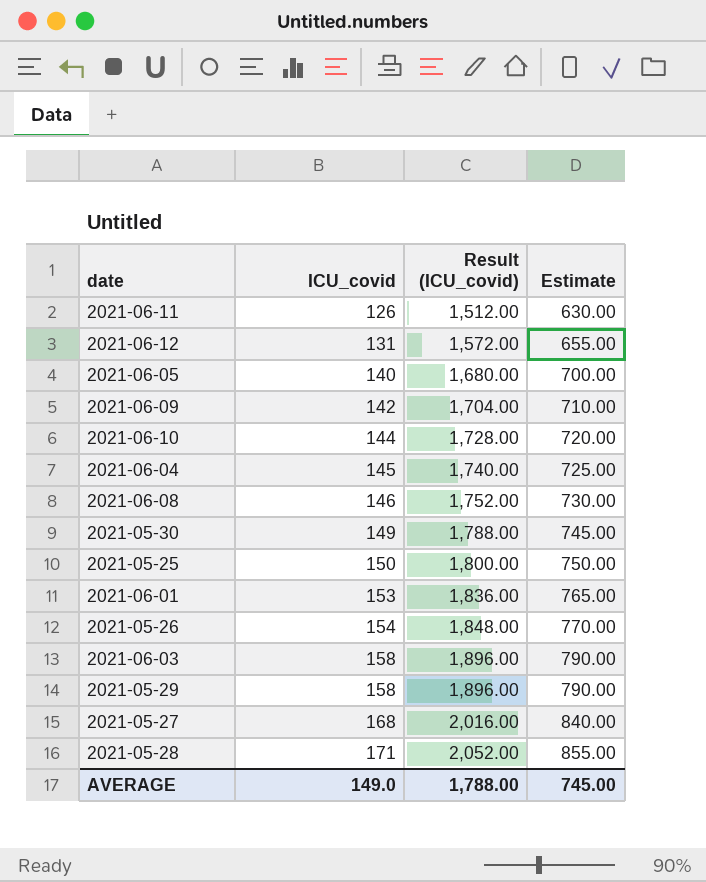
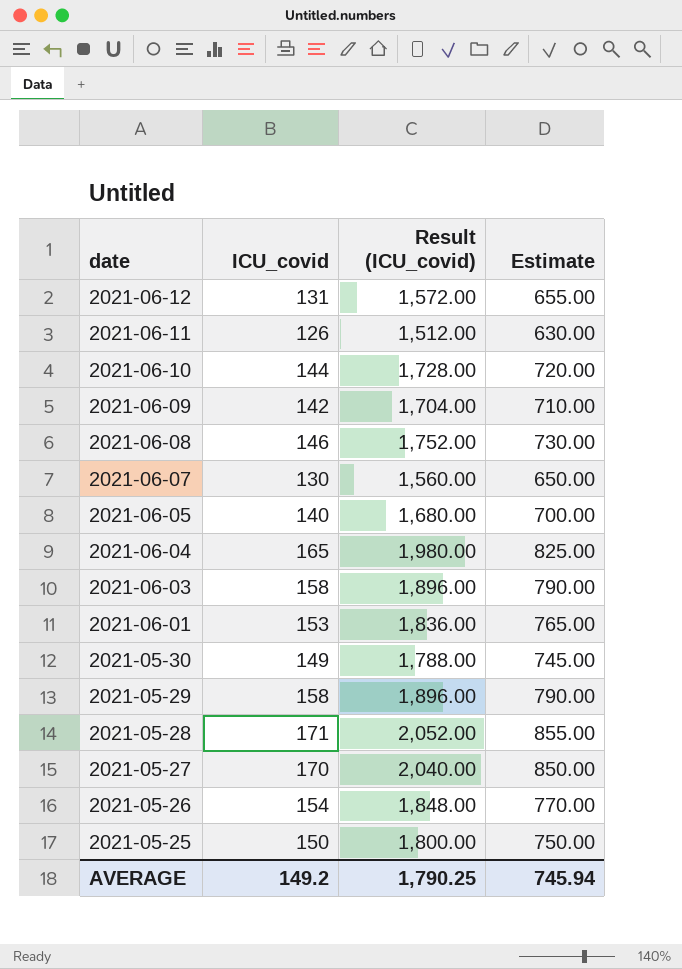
row order: ICU_covid ascending -> date descending
row 2021-06-07: none -> 130 | 1,560.00 | 650.00
2021-06-04 | ICU_covid: 145 -> 165
2021-06-04 | Result (ICU_covid): 1,740.00 -> 1,980.00
2021-06-04 | Estimate: 725.00 -> 825.00
2021-05-27 | ICU_covid: 168 -> 170
2021-05-27 | Result (ICU_covid): 2,016.00 -> 2,040.00
2021-05-27 | Estimate: 840.00 -> 850.00
AVERAGE | ICU_covid: 149.0 -> 149.2
AVERAGE | Result (ICU_covid): 1,788.00 -> 1,790.25
AVERAGE | Estimate: 745.00 -> 745.94

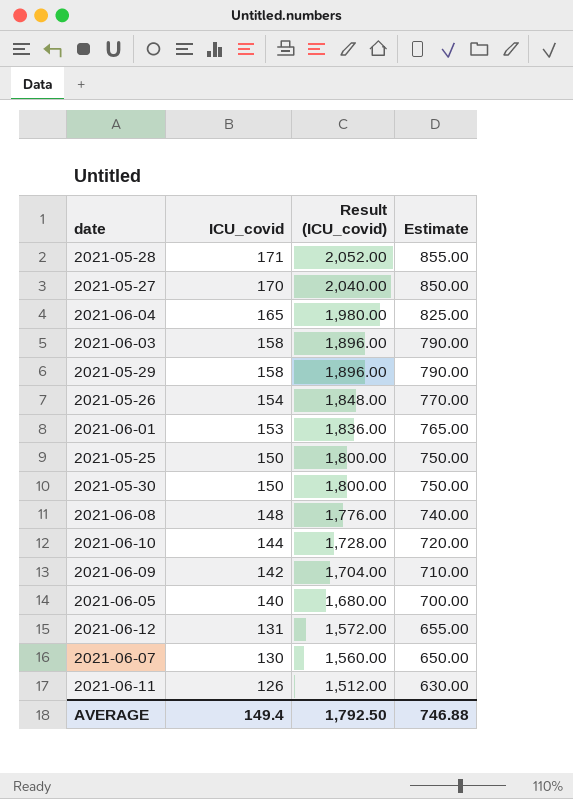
row order: date descending -> ICU_covid descending
2021-05-30 | ICU_covid: 149 -> 150
2021-05-30 | Result (ICU_covid): 1,788.00 -> 1,800.00
2021-05-30 | Estimate: 745.00 -> 750.00
2021-06-08 | ICU_covid: 146 -> 148
2021-06-08 | Result (ICU_covid): 1,752.00 -> 1,776.00
2021-06-08 | Estimate: 730.00 -> 740.00
AVERAGE | ICU_covid: 149.2 -> 149.4
AVERAGE | Result (ICU_covid): 1,790.25 -> 1,792.50
AVERAGE | Estimate: 745.94 -> 746.88

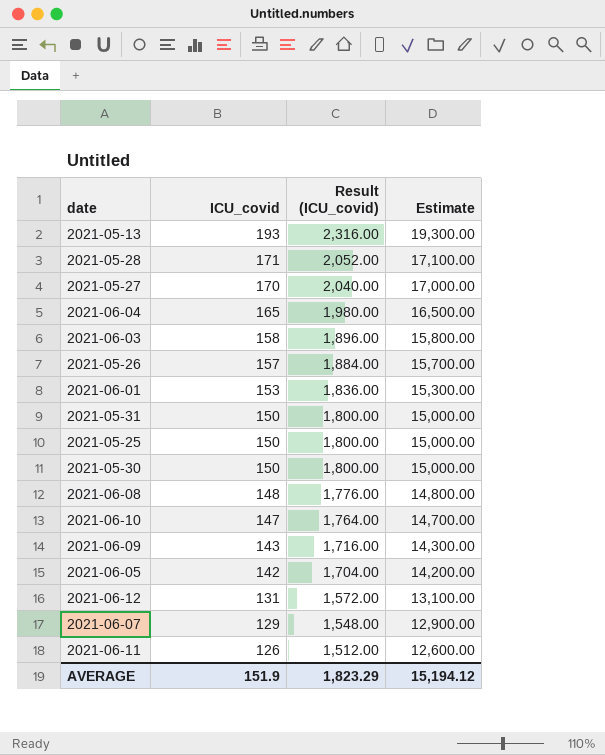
column Estimate | formula: [ICU_covid] * 5 -> [ICU_covid] * 100
row 2021-05-29: 158 | 1,896.00 | 790.00 -> none
row 2021-05-13: none -> 193 | 2,316.00 | 19,300.00
2021-05-26 | ICU_covid: 154 -> 157
2021-05-26 | Result (ICU_covid): 1,848.00 -> 1,884.00
row 2021-05-31: none -> 150 | 1,800.00 | 15,000.00
2021-06-10 | ICU_covid: 144 -> 147
2021-06-10 | Result (ICU_covid): 1,728.00 -> 1,764.00
2021-06-09 | ICU_covid: 142 -> 143
2021-06-09 | Result (ICU_covid): 1,704.00 -> 1,716.00
2021-06-05 | ICU_covid: 140 -> 142
2021-06-05 | Result (ICU_covid): 1,680.00 -> 1,704.00
2021-06-07 | ICU_covid: 130 -> 129
2021-06-07 | Result (ICU_covid): 1,560.00 -> 1,548.00
AVERAGE | ICU_covid: 149.4 -> 151.9
AVERAGE | Result (ICU_covid): 1,792.50 -> 1,823.29
AVERAGE | Estimate: 746.88 -> 15,194.12

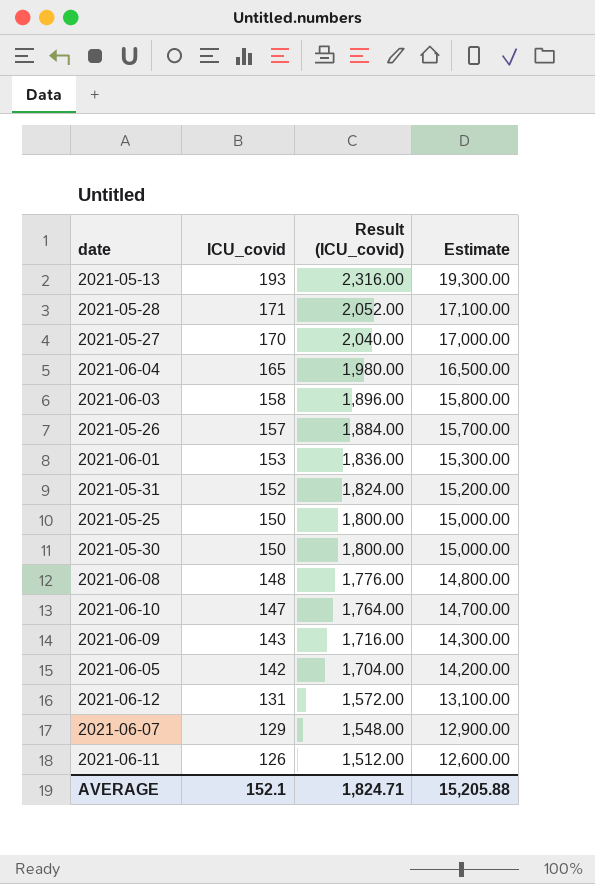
2021-05-31 | ICU_covid: 150 -> 152
2021-05-31 | Result (ICU_covid): 1,800.00 -> 1,824.00
2021-05-31 | Estimate: 15,000.00 -> 15,200.00
AVERAGE | ICU_covid: 151.9 -> 152.1
AVERAGE | Result (ICU_covid): 1,823.29 -> 1,824.71
AVERAGE | Estimate: 15,194.12 -> 15,205.88

